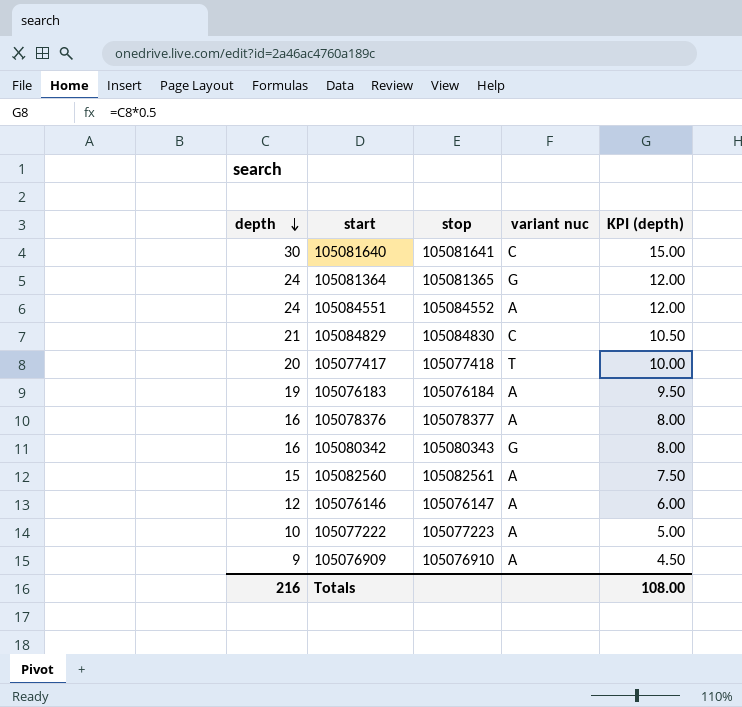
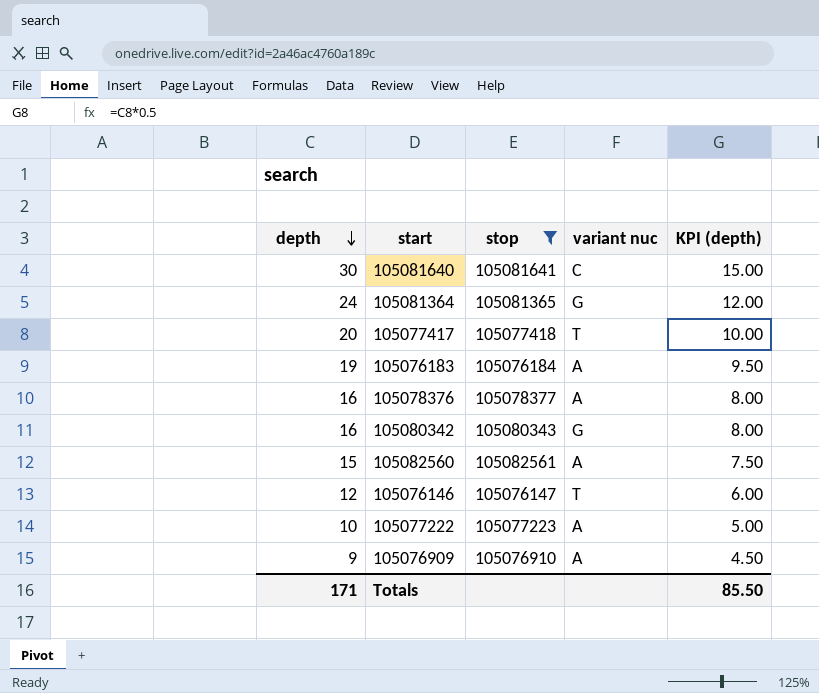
filter: none -> stop <= 105082561
105076146 | variant nuc: A -> T
Totals | depth: 216 -> 171
Totals | KPI (depth): 108.00 -> 85.50

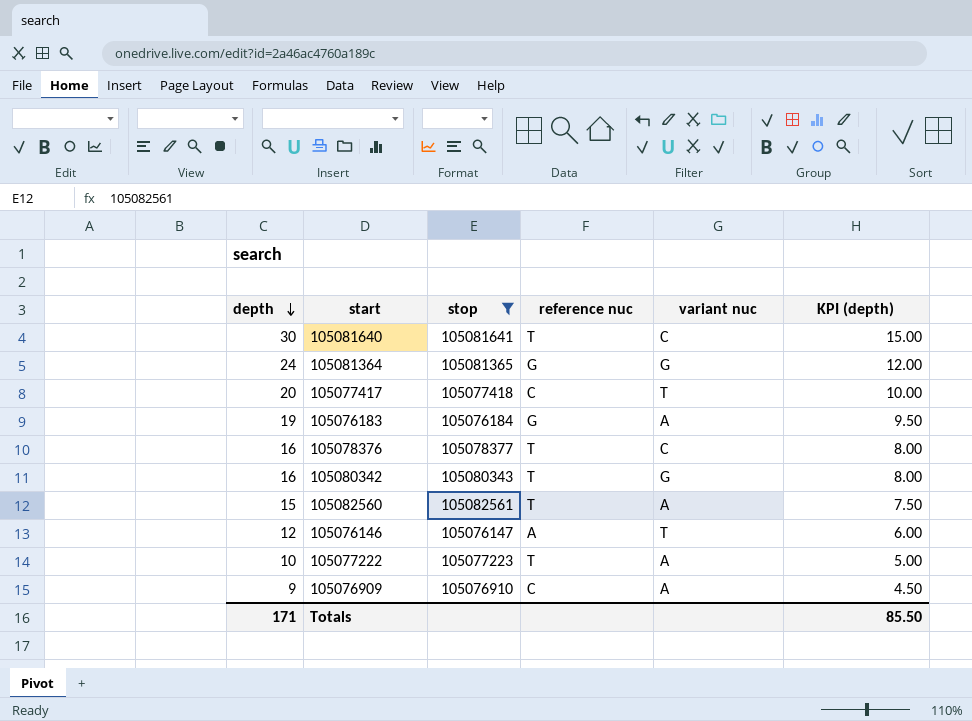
column reference nuc | position: none -> 4
105078376 | variant nuc: A -> C

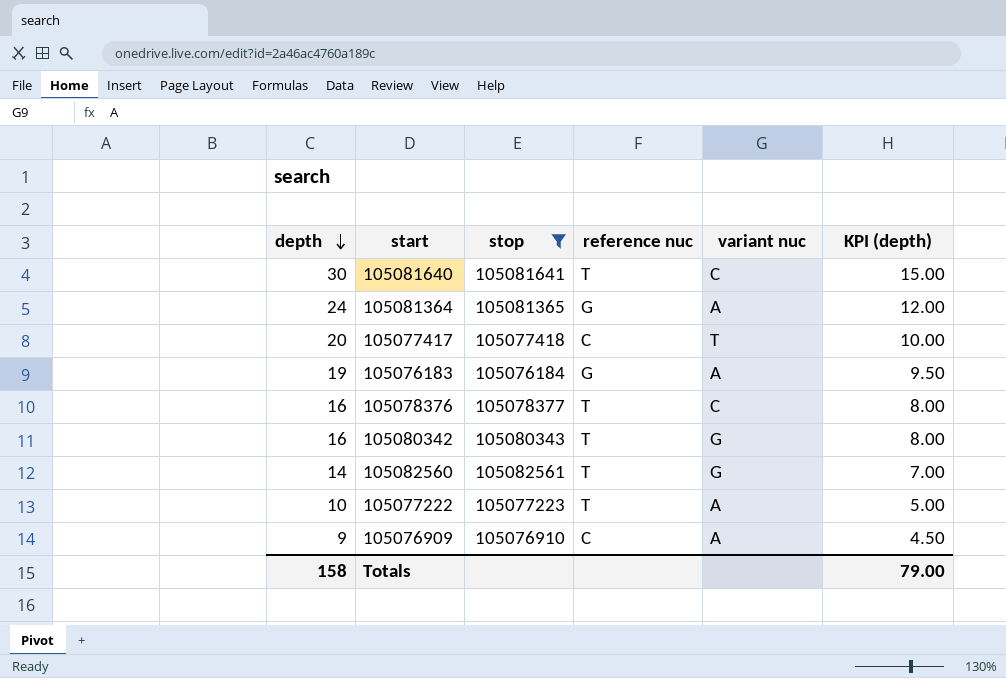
row 105076146: 12 | 105076147 | A | T | 6.00 -> none
105081364 | variant nuc: G -> A
105082560 | depth: 15 -> 14
105082560 | variant nuc: A -> G
105082560 | KPI (depth): 7.50 -> 7.00
Totals | depth: 171 -> 158
Totals | KPI (depth): 85.50 -> 79.00

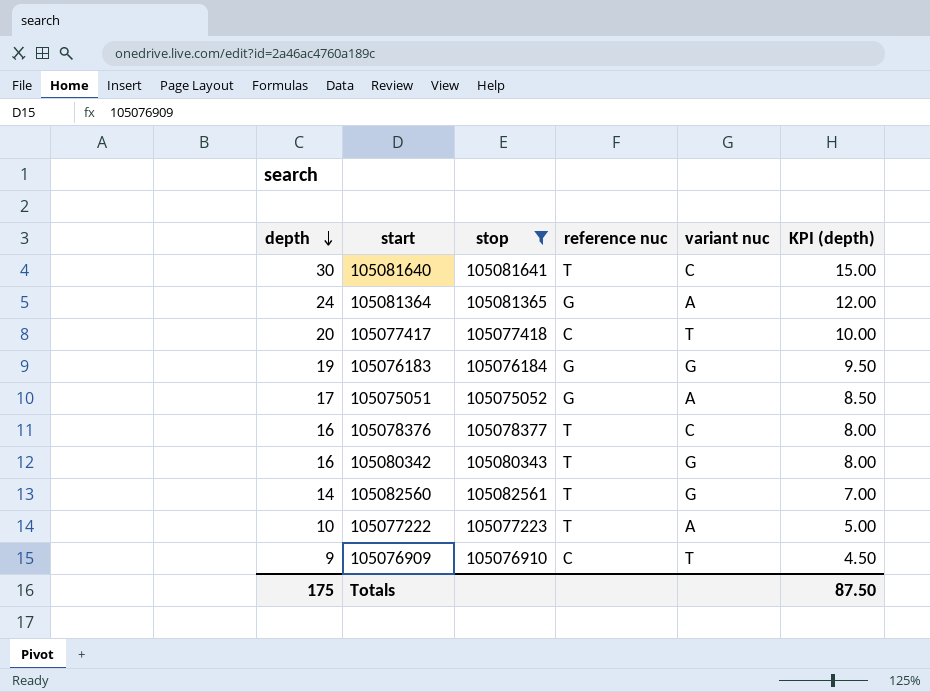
105076183 | variant nuc: A -> G
row 105075051: none -> 17 | 105075052 | G | A | 8.50
105076909 | variant nuc: A -> T
Totals | depth: 158 -> 175
Totals | KPI (depth): 79.00 -> 87.50

